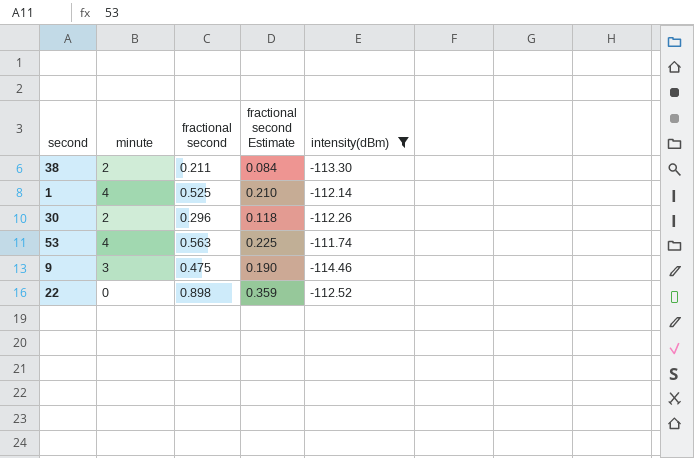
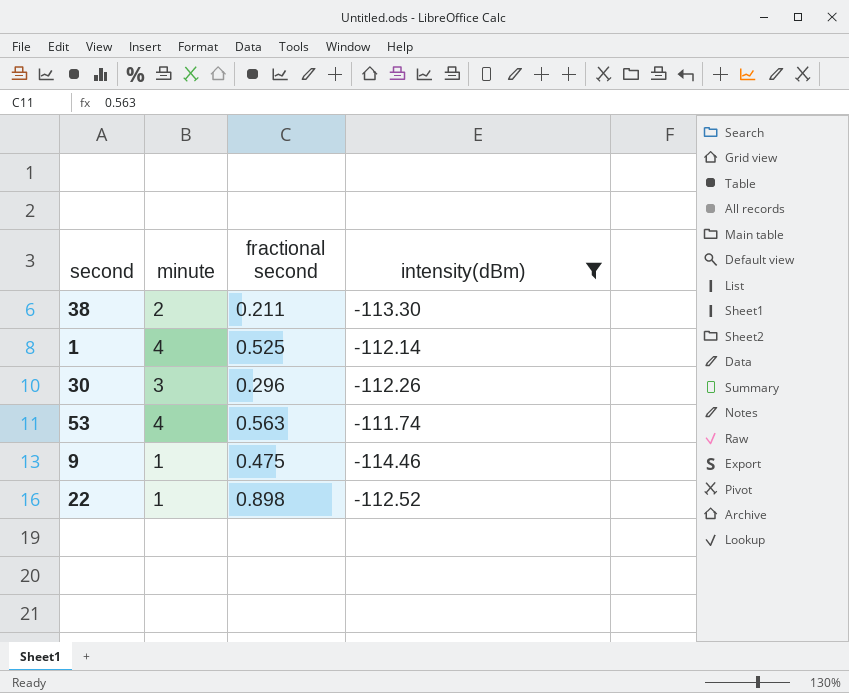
column fractional second Estimate | formula: [fractional second] * 0.4 -> none
30 | minute: 2 -> 3
9 | minute: 3 -> 1
22 | minute: 0 -> 1

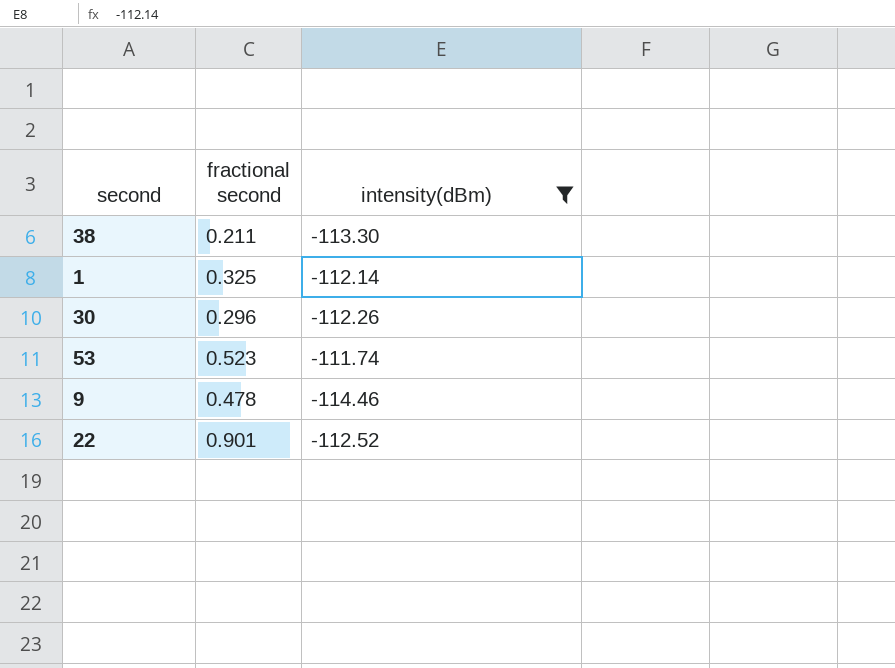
column minute | position: 2 -> none
1 | fractional second: 0.525 -> 0.325
53 | fractional second: 0.563 -> 0.523
9 | fractional second: 0.475 -> 0.478
22 | fractional second: 0.898 -> 0.901

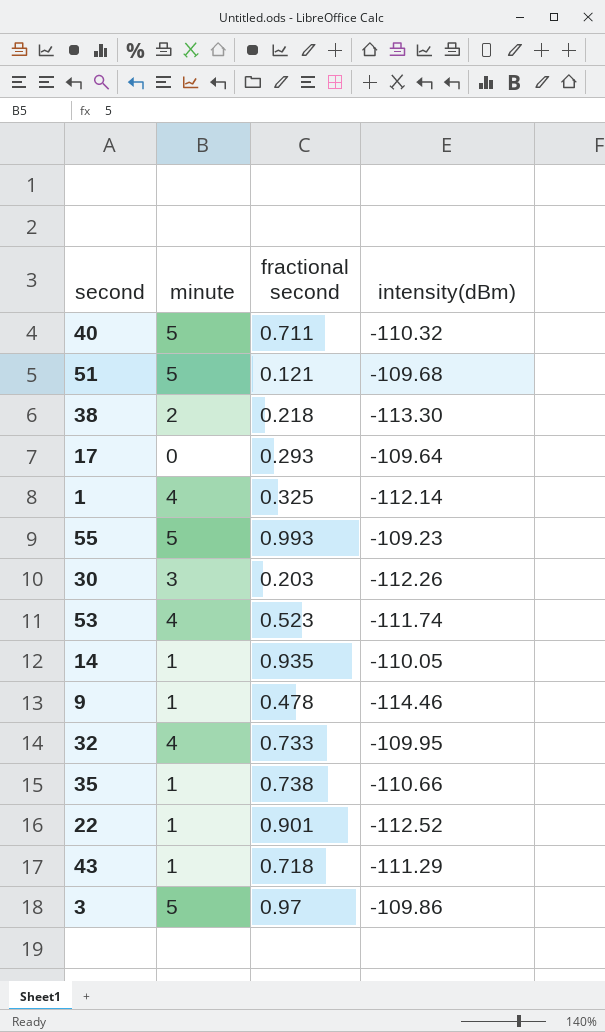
filter: intensity(dBm) <= -111.74 -> none
column minute | position: none -> 2
38 | fractional second: 0.211 -> 0.218
30 | fractional second: 0.296 -> 0.203

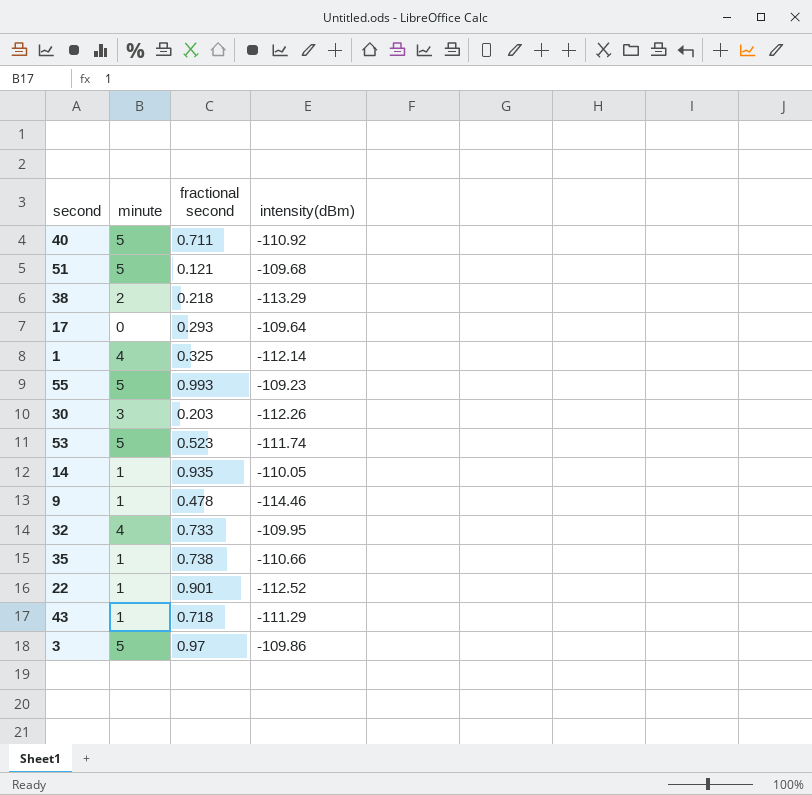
40 | intensity(dBm): -110.32 -> -110.92
38 | intensity(dBm): -113.30 -> -113.29
53 | minute: 4 -> 5

